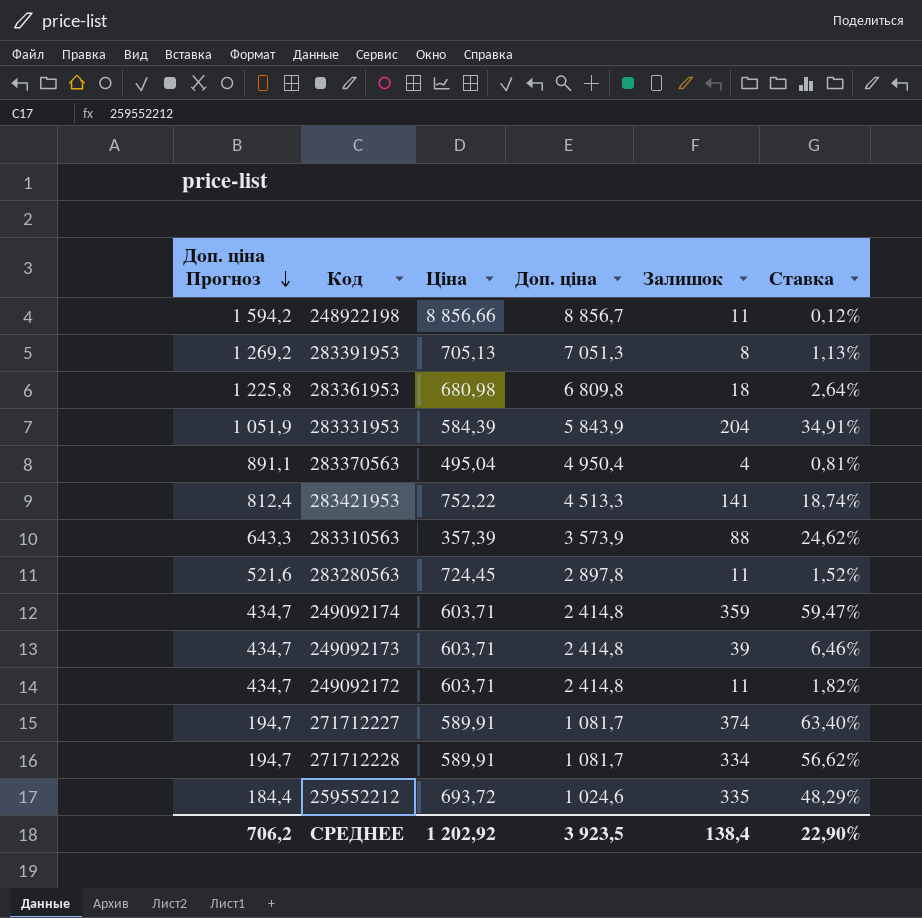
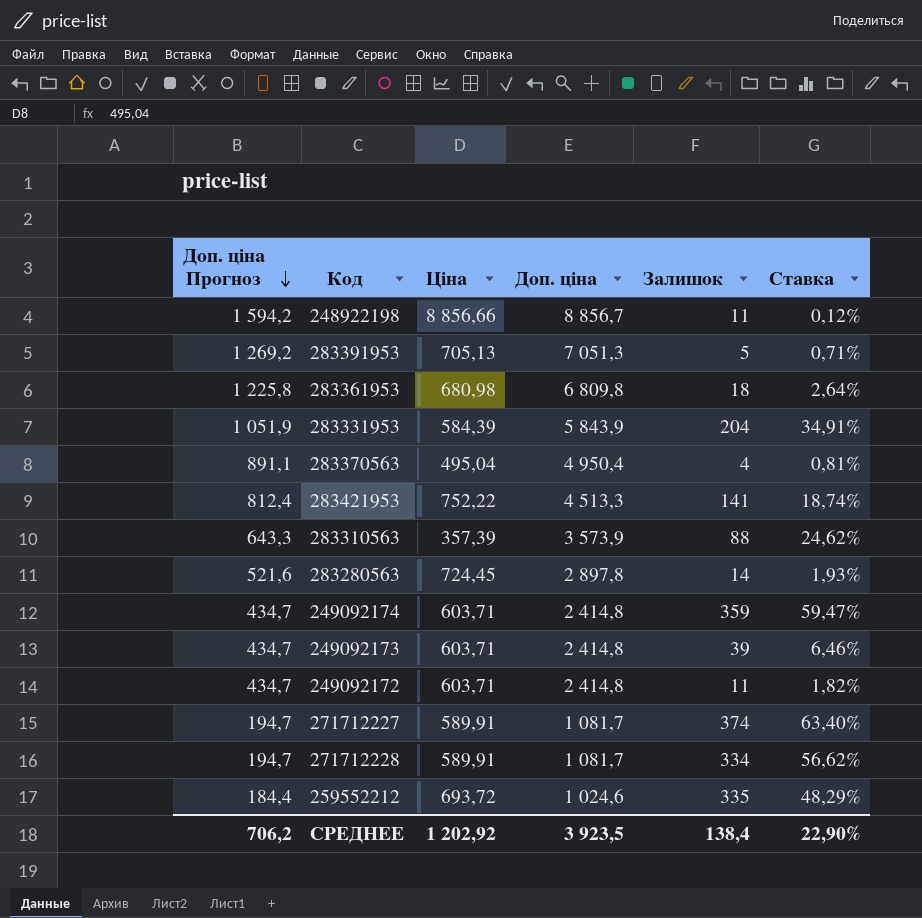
283391953 | Залишок: 8 -> 5
283391953 | Ставка: 1,13% -> 0,71%
283280563 | Залишок: 11 -> 14
283280563 | Ставка: 1,52% -> 1,93%

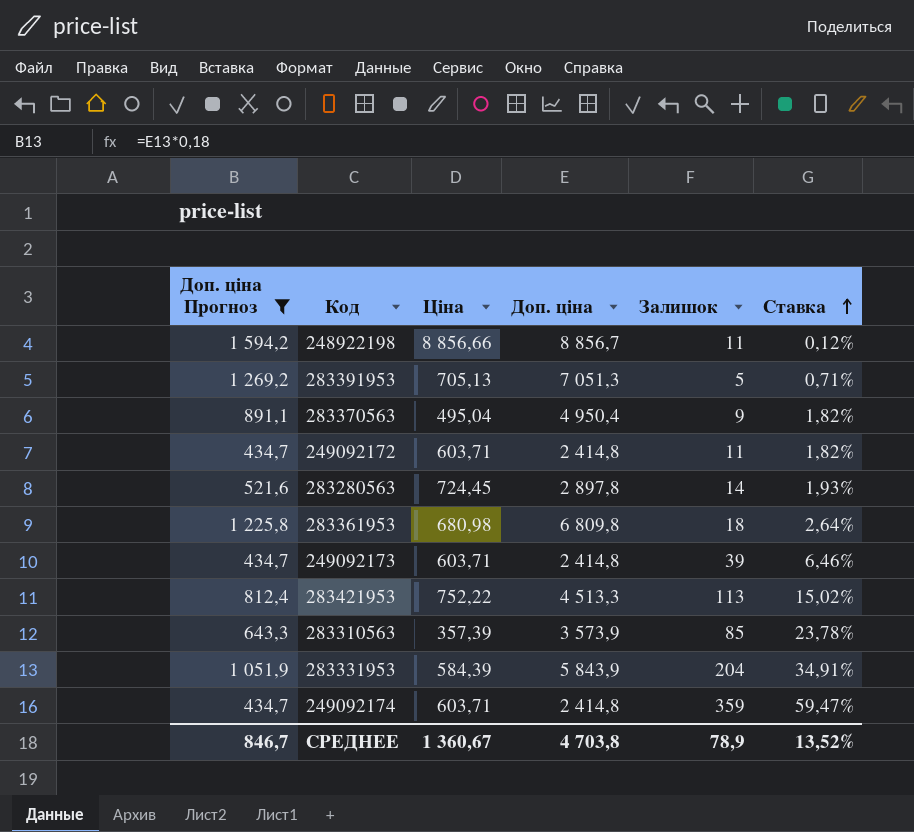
filter: none -> Доп. ціна Прогноз >= 434,7
row order: Доп. ціна Прогноз descending -> Ставка ascending
283370563 | Залишок: 4 -> 9
283370563 | Ставка: 0,81% -> 1,82%
283421953 | Залишок: 141 -> 113
283421953 | Ставка: 18,74% -> 15,02%
283310563 | Залишок: 88 -> 85
283310563 | Ставка: 24,62% -> 23,78%
СРЕДНЕЕ | Доп. ціна Прогноз: 706,2 -> 846,7
СРЕДНЕЕ | Ціна: 1 202,92 -> 1 360,67
СРЕДНЕЕ | Доп. ціна: 3 923,5 -> 4 703,8
СРЕДНЕЕ | Залишок: 138,4 -> 78,9
СРЕДНЕЕ | Ставка: 22,90% -> 13,52%

